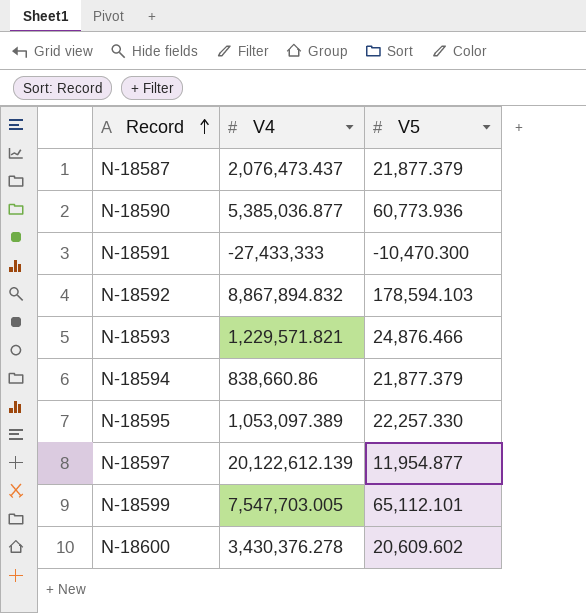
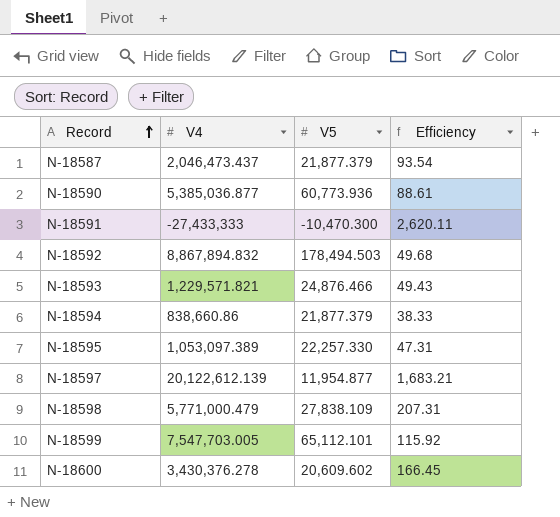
column Efficiency | formula: none -> [V4] / [V5]
N-18587 | V4: 2,076,473.437 -> 2,046,473.437
N-18592 | V5: 178,594.103 -> 178,494.503
row N-18598: none -> 5,771,000.479 | 27,838.109 | 207.31

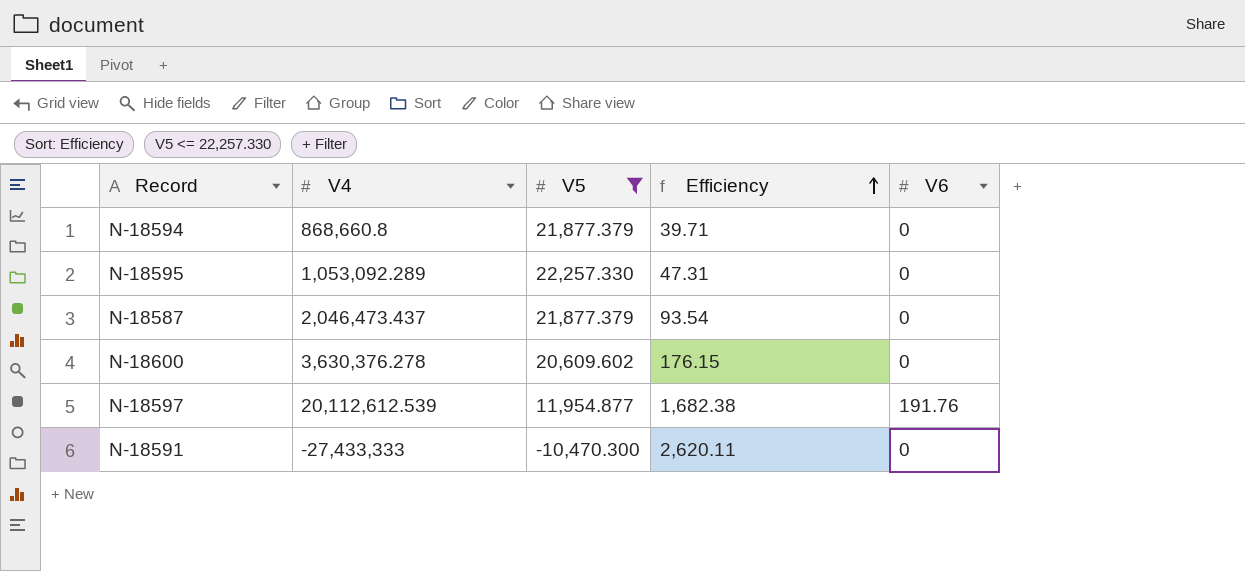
filter: none -> V5 <= 22,257.330
row order: Record ascending -> Efficiency ascending
column V6 | position: none -> 5
N-18594 | V4: 838,660.86 -> 868,660.8
N-18594 | Efficiency: 38.33 -> 39.71
N-18595 | V4: 1,053,097.389 -> 1,053,092.289
N-18600 | V4: 3,430,376.278 -> 3,630,376.278
N-18600 | Efficiency: 166.45 -> 176.15
N-18597 | V4: 20,122,612.139 -> 20,112,612.539
N-18597 | Efficiency: 1,683.21 -> 1,682.38

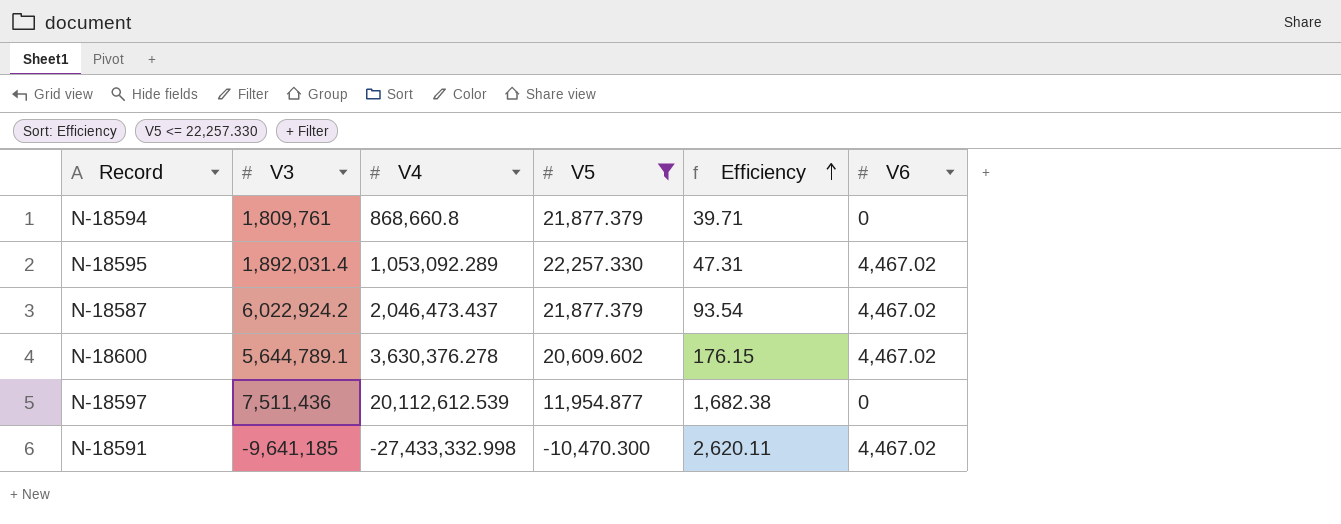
column V3 | position: none -> 2
N-18595 | V6: 0 -> 4,467.02
N-18587 | V6: 0 -> 4,467.02
N-18600 | V6: 0 -> 4,467.02
N-18597 | V6: 191.76 -> 0
N-18591 | V4: -27,433,333 -> -27,433,332.998
N-18591 | V6: 0 -> 4,467.02

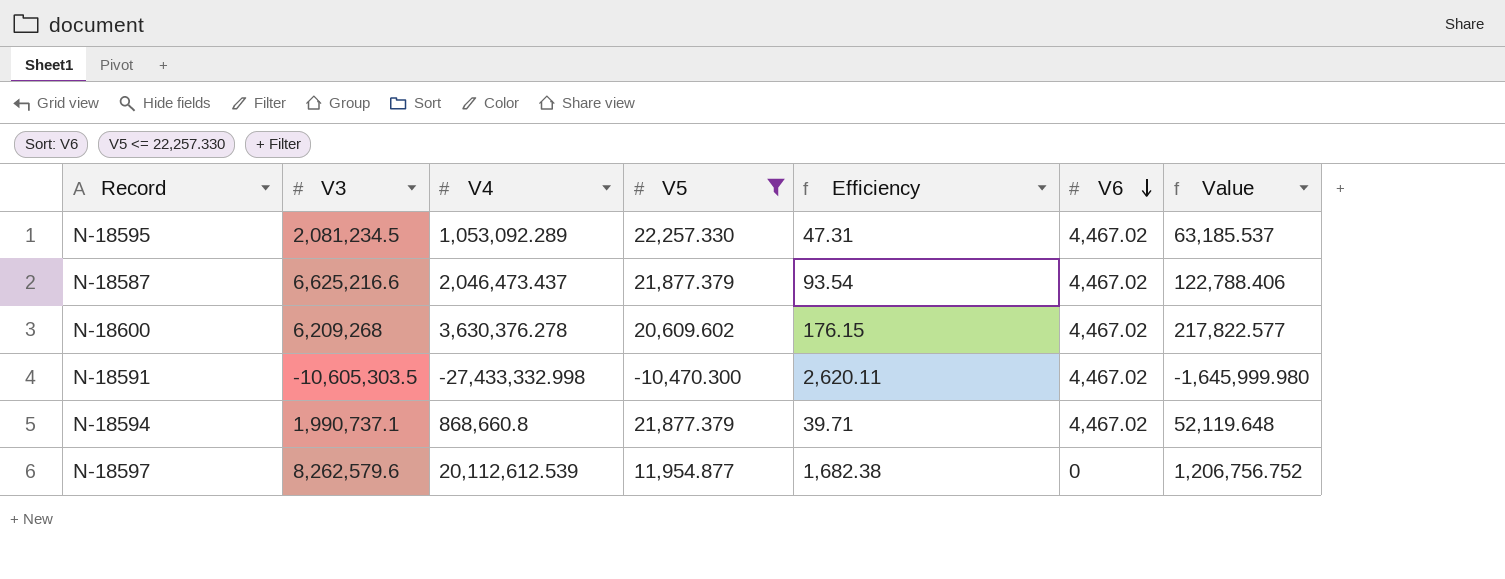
row order: Efficiency ascending -> V6 descending
column Value | formula: none -> [V4] * 0.06
N-18595 | V3: 1,892,031.4 -> 2,081,234.5
N-18587 | V3: 6,022,924.2 -> 6,625,216.6
N-18600 | V3: 5,644,789.1 -> 6,209,268
N-18591 | V3: -9,641,185 -> -10,605,303.5
N-18594 | V3: 1,809,761 -> 1,990,737.1
N-18594 | V6: 0 -> 4,467.02
N-18597 | V3: 7,511,436 -> 8,262,579.6

